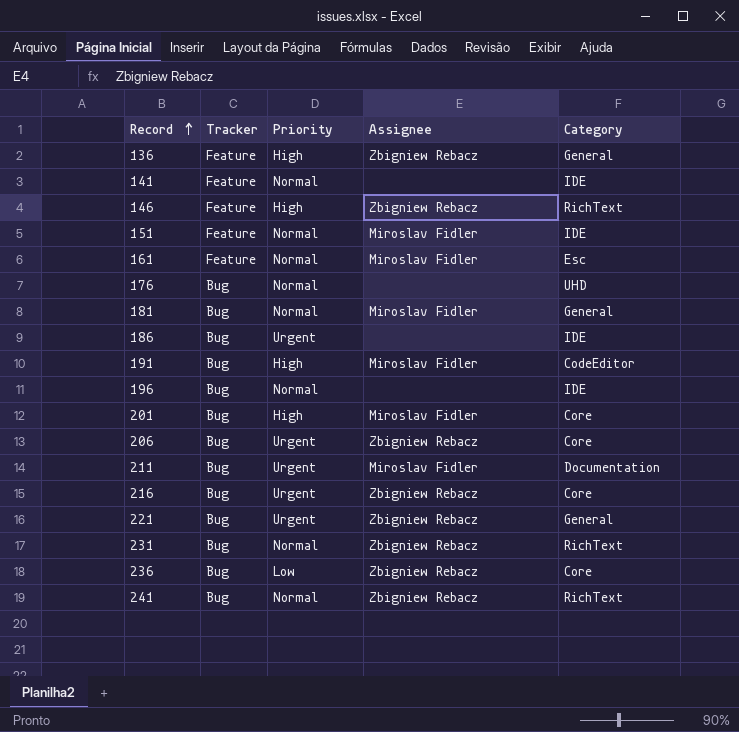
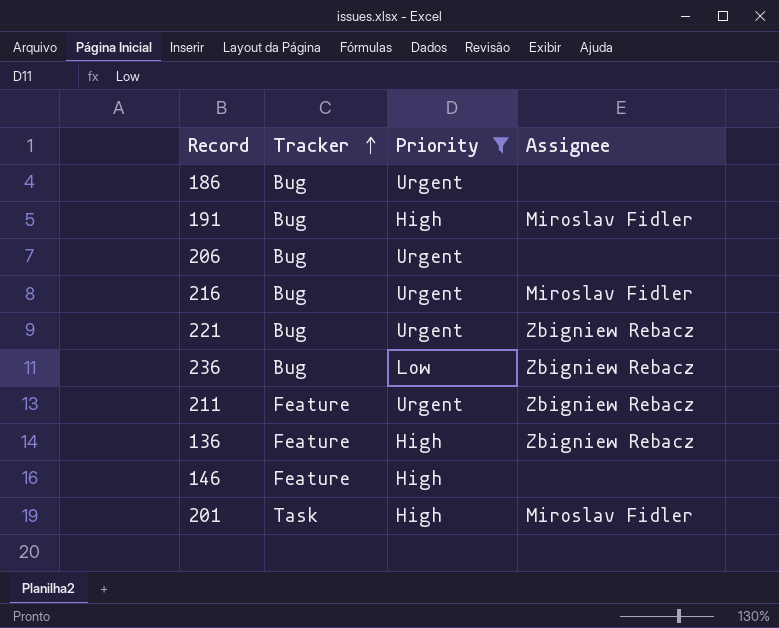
filter: none -> Priority != Normal
row order: Record ascending -> Tracker ascending
column Category | position: 5 -> none
206 | Assignee: Zbigniew Rebacz -> none
216 | Assignee: Zbigniew Rebacz -> Miroslav Fidler
211 | Tracker: Bug -> Feature
211 | Assignee: Miroslav Fidler -> Zbigniew Rebacz
146 | Assignee: Zbigniew Rebacz -> none
201 | Tracker: Bug -> Task

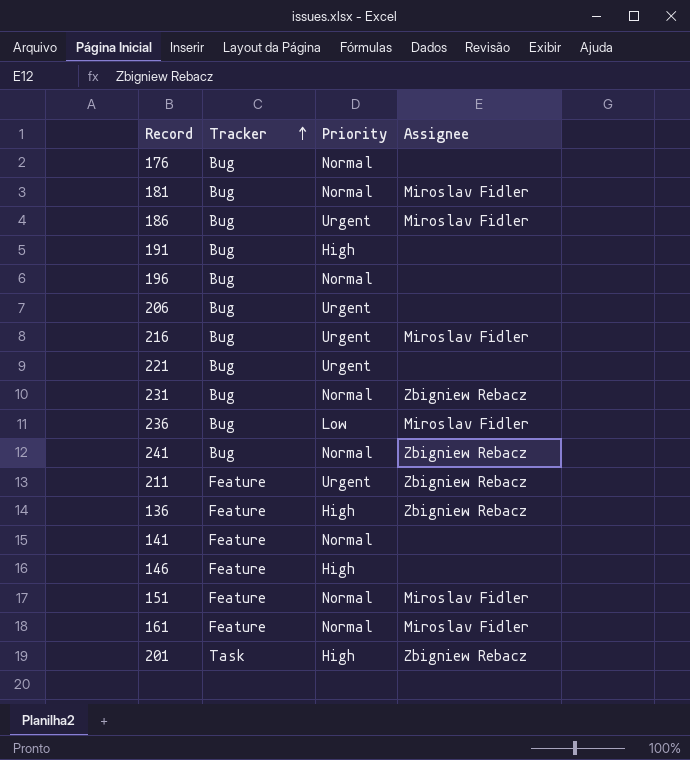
filter: Priority != Normal -> none
186 | Assignee: none -> Miroslav Fidler
191 | Assignee: Miroslav Fidler -> none
221 | Assignee: Zbigniew Rebacz -> none
236 | Assignee: Zbigniew Rebacz -> Miroslav Fidler
201 | Assignee: Miroslav Fidler -> Zbigniew Rebacz

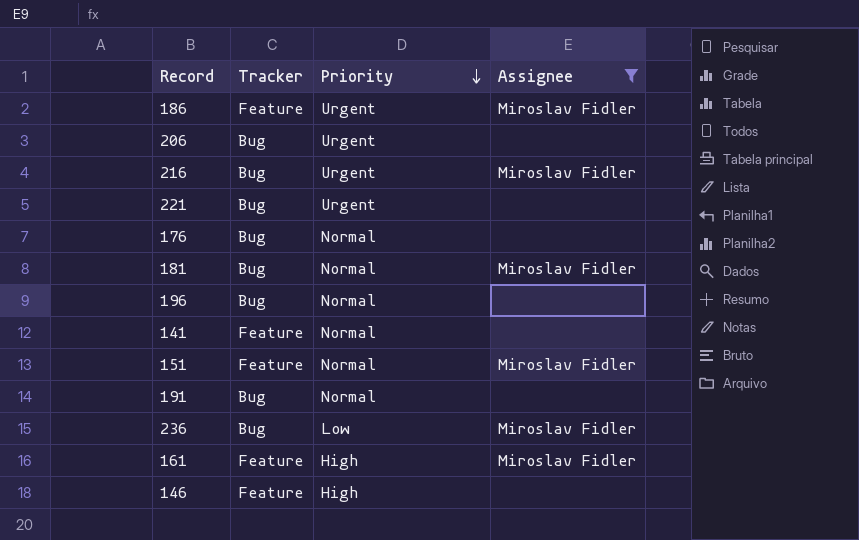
filter: none -> Assignee != Zbigniew Rebacz
row order: Tracker ascending -> Priority descending
186 | Tracker: Bug -> Feature
191 | Priority: High -> Normal
161 | Priority: Normal -> High

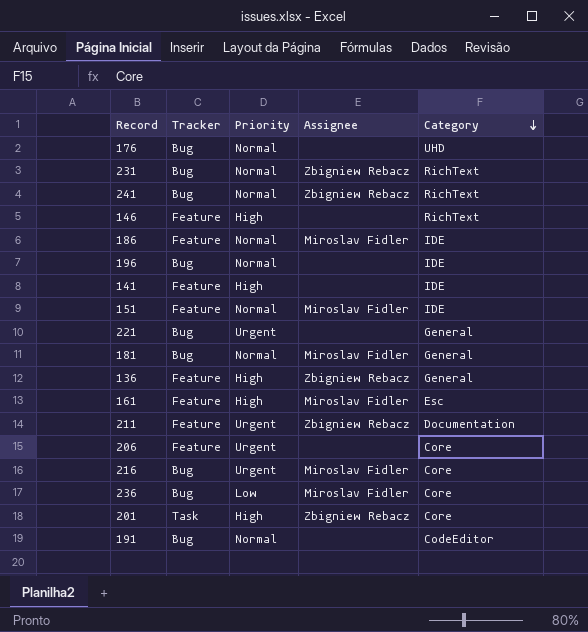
filter: Assignee != Zbigniew Rebacz -> none
row order: Priority descending -> Category descending
column Category | position: none -> 5
186 | Priority: Urgent -> Normal
141 | Priority: Normal -> High
206 | Tracker: Bug -> Feature

